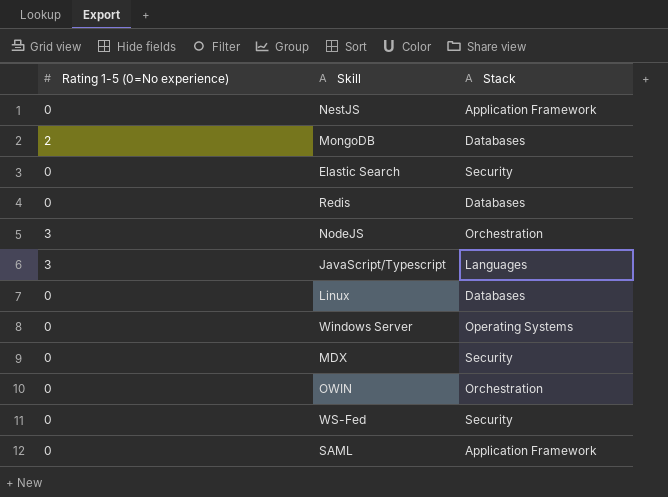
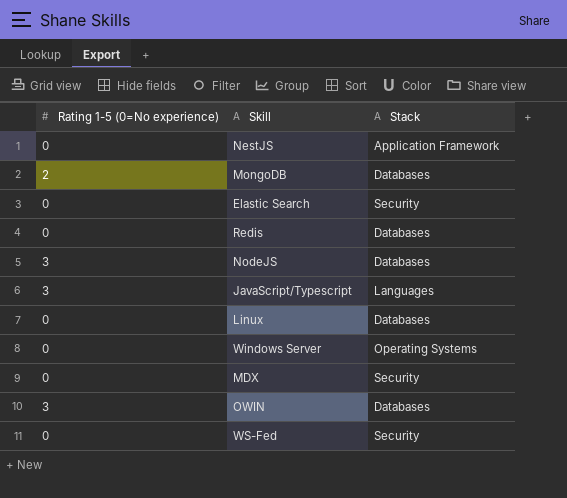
row SAML: 0 | Application Framework -> none
NodeJS | Stack: Orchestration -> Databases
OWIN | Rating 1-5 (0=No experience): 0 -> 3
OWIN | Stack: Orchestration -> Databases

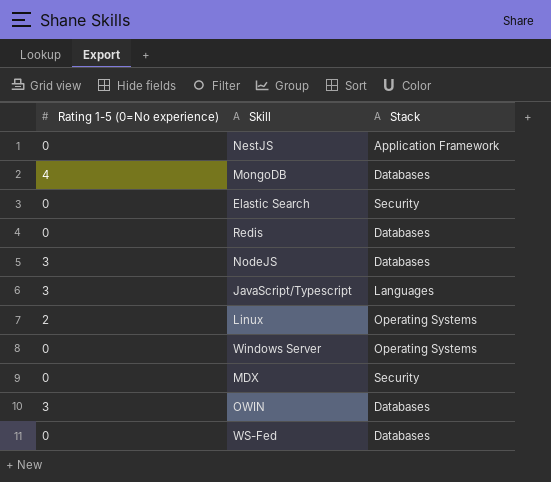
MongoDB | Rating 1-5 (0=No experience): 2 -> 4
Linux | Rating 1-5 (0=No experience): 0 -> 2
Linux | Stack: Databases -> Operating Systems
WS-Fed | Stack: Security -> Databases

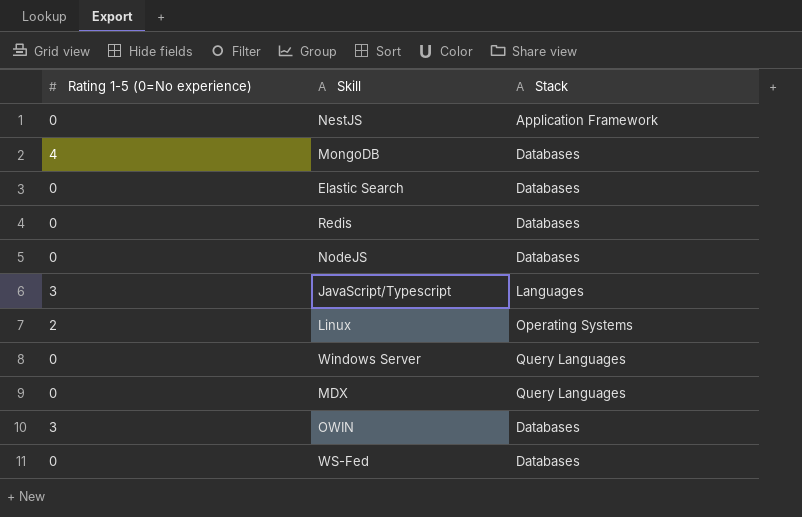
Elastic Search | Stack: Security -> Databases
NodeJS | Rating 1-5 (0=No experience): 3 -> 0
Windows Server | Stack: Operating Systems -> Query Languages
MDX | Stack: Security -> Query Languages

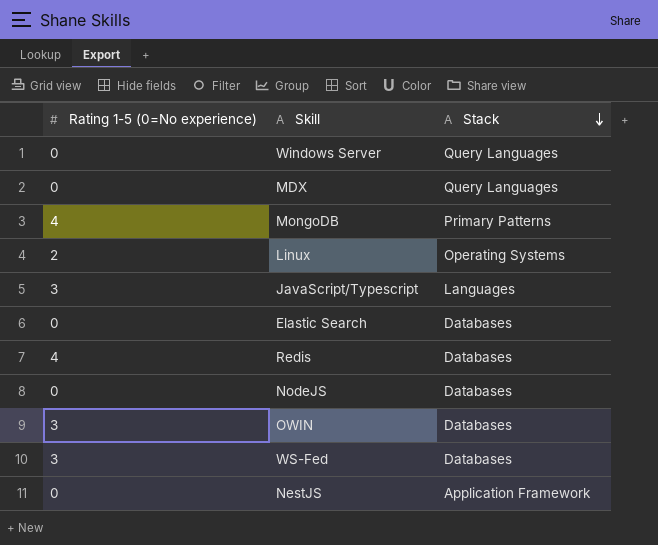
row order: none -> Stack descending
MongoDB | Stack: Databases -> Primary Patterns
Redis | Rating 1-5 (0=No experience): 0 -> 4
WS-Fed | Rating 1-5 (0=No experience): 0 -> 3

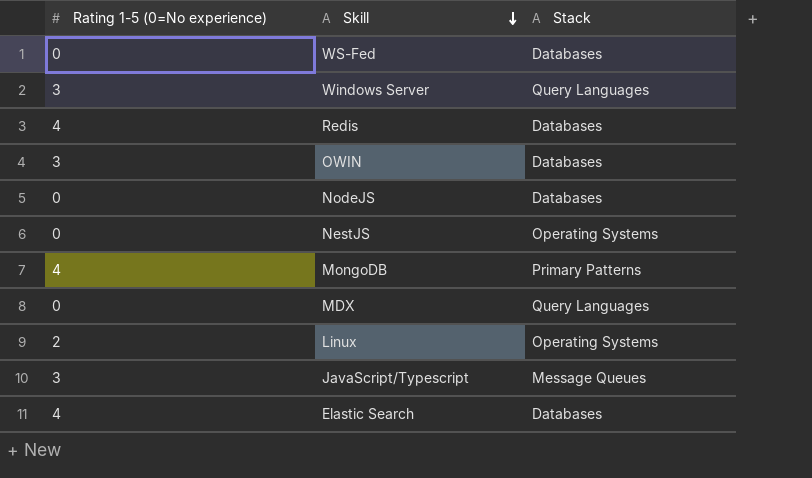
row order: Stack descending -> Skill descending
WS-Fed | Rating 1-5 (0=No experience): 3 -> 0
Windows Server | Rating 1-5 (0=No experience): 0 -> 3
NestJS | Stack: Application Framework -> Operating Systems
JavaScript/Typescript | Stack: Languages -> Message Queues
Elastic Search | Rating 1-5 (0=No experience): 0 -> 4

